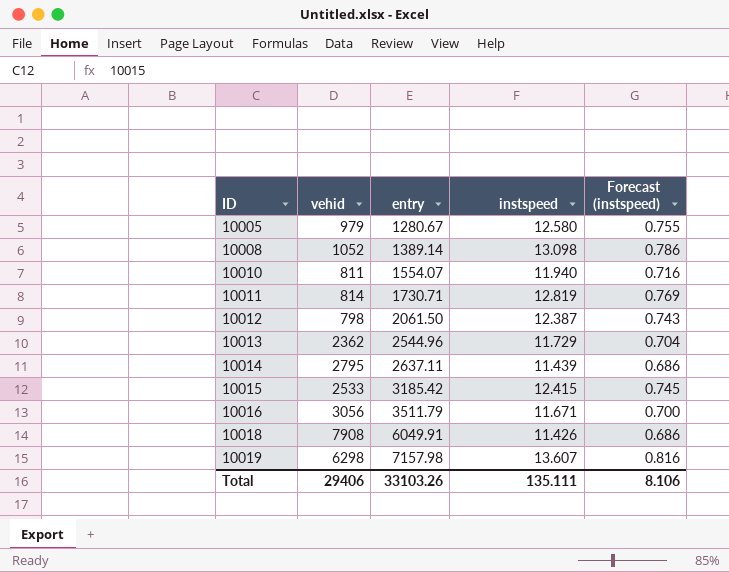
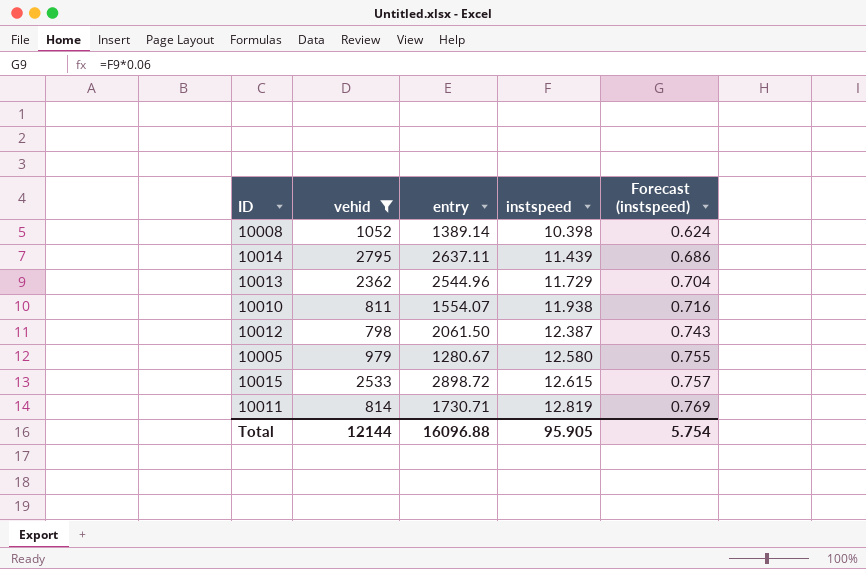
filter: none -> vehid <= 2795
row order: ID ascending -> instspeed ascending
10008 | instspeed: 13.098 -> 10.398
10008 | Forecast (instspeed): 0.786 -> 0.624
10010 | instspeed: 11.940 -> 11.938
10015 | entry: 3185.42 -> 2898.72
10015 | instspeed: 12.415 -> 12.615
10015 | Forecast (instspeed): 0.745 -> 0.757
Total | vehid: 29406 -> 12144
Total | entry: 33103.26 -> 16096.88
Total | instspeed: 135.111 -> 95.905
Total | Forecast (instspeed): 8.106 -> 5.754

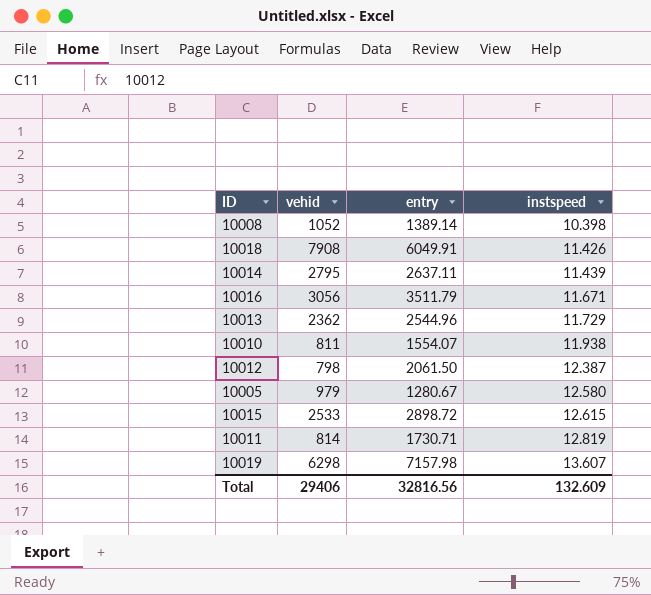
filter: vehid <= 2795 -> none
column Forecast (instspeed) | formula: [instspeed] * 0.06 -> none
Total | vehid: 12144 -> 29406
Total | entry: 16096.88 -> 32816.56
Total | instspeed: 95.905 -> 132.609

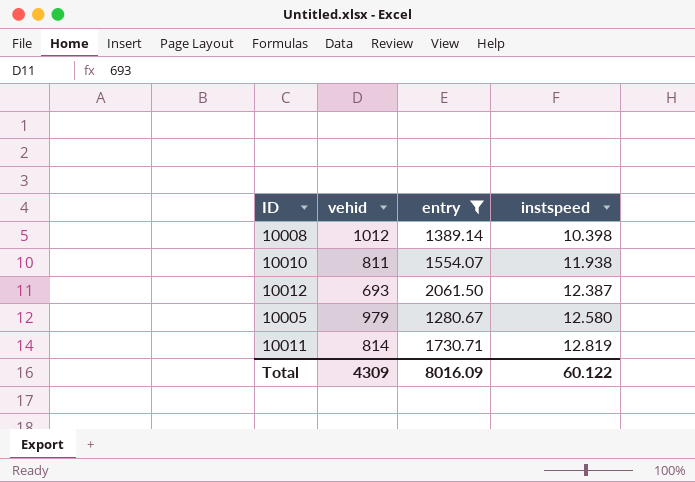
filter: none -> entry <= 2061.50
10008 | vehid: 1052 -> 1012
10012 | vehid: 798 -> 693
Total | vehid: 29406 -> 4309
Total | entry: 32816.56 -> 8016.09
Total | instspeed: 132.609 -> 60.122

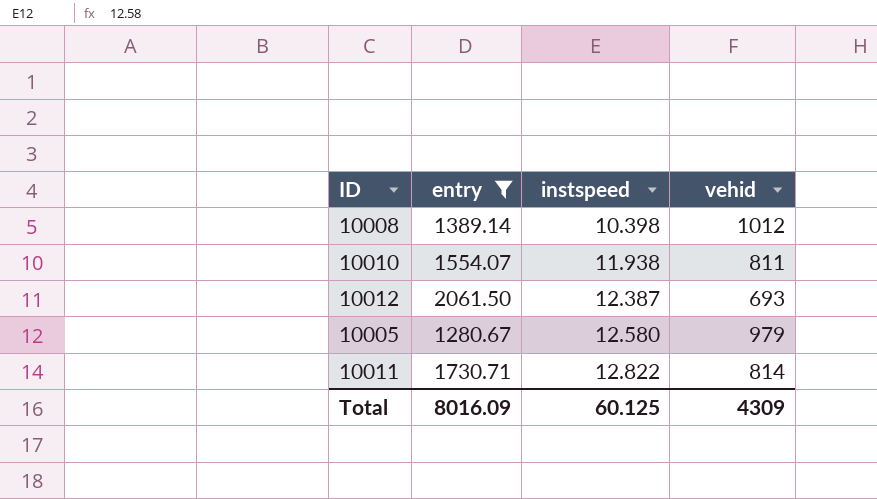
column vehid | position: 2 -> 4
10011 | instspeed: 12.819 -> 12.822
Total | instspeed: 60.122 -> 60.125

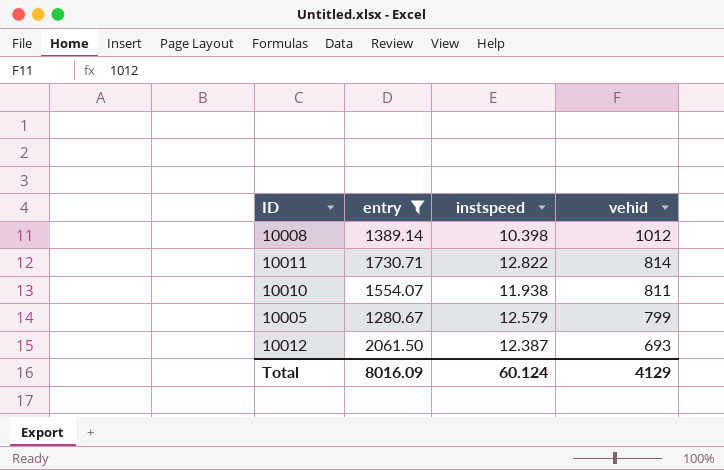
row order: instspeed ascending -> vehid descending
10005 | instspeed: 12.580 -> 12.579
10005 | vehid: 979 -> 799
Total | instspeed: 60.125 -> 60.124
Total | vehid: 4309 -> 4129

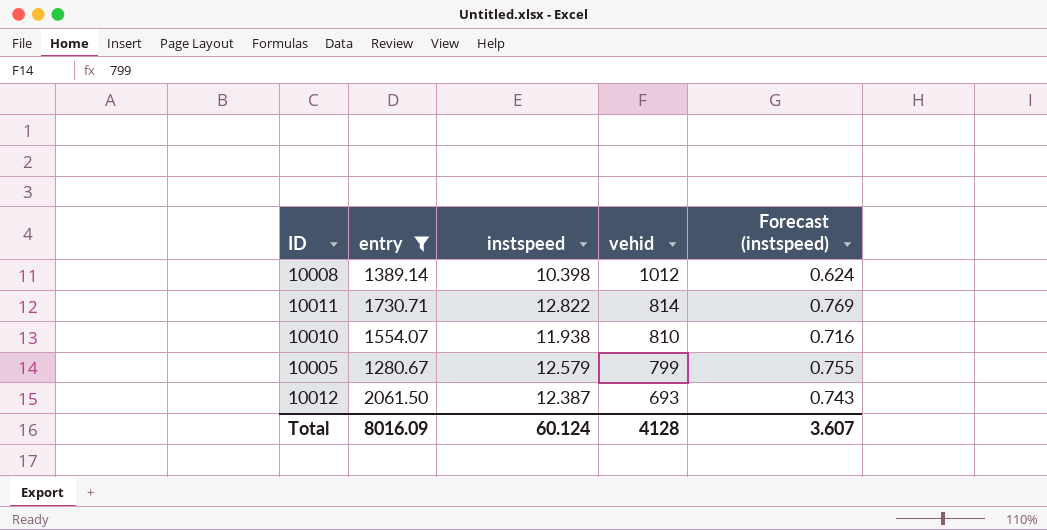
column Forecast (instspeed) | formula: none -> [instspeed] * 0.06
10010 | vehid: 811 -> 810
Total | vehid: 4129 -> 4128

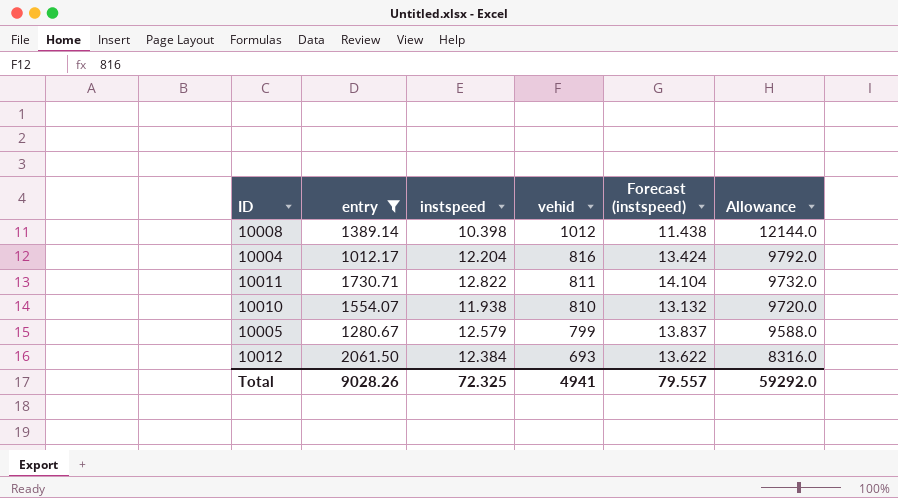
column Forecast (instspeed) | formula: [instspeed] * 0.06 -> [instspeed] * 1.1
column Allowance | formula: none -> [vehid] * 12
row 10004: none -> 1012.17 | 12.204 | 816 | 13.424 | 9792.0
10011 | vehid: 814 -> 811
10012 | instspeed: 12.387 -> 12.384
Total | entry: 8016.09 -> 9028.26
Total | instspeed: 60.124 -> 72.325
Total | vehid: 4128 -> 4941
Total | Forecast (instspeed): 3.607 -> 79.557

